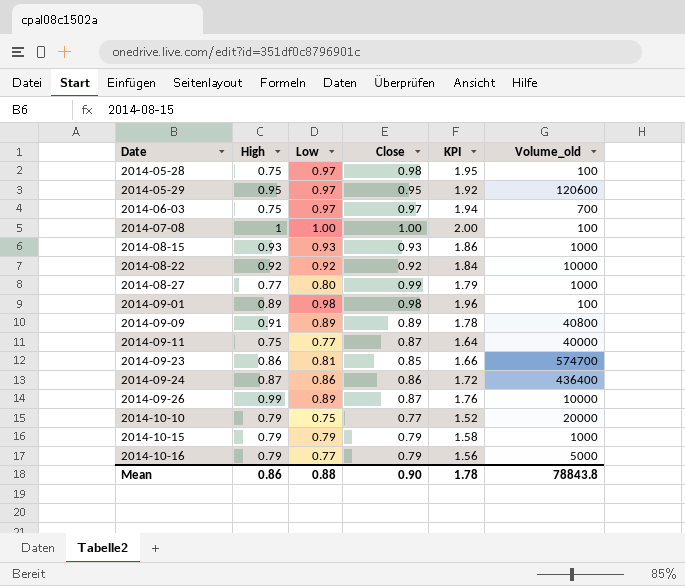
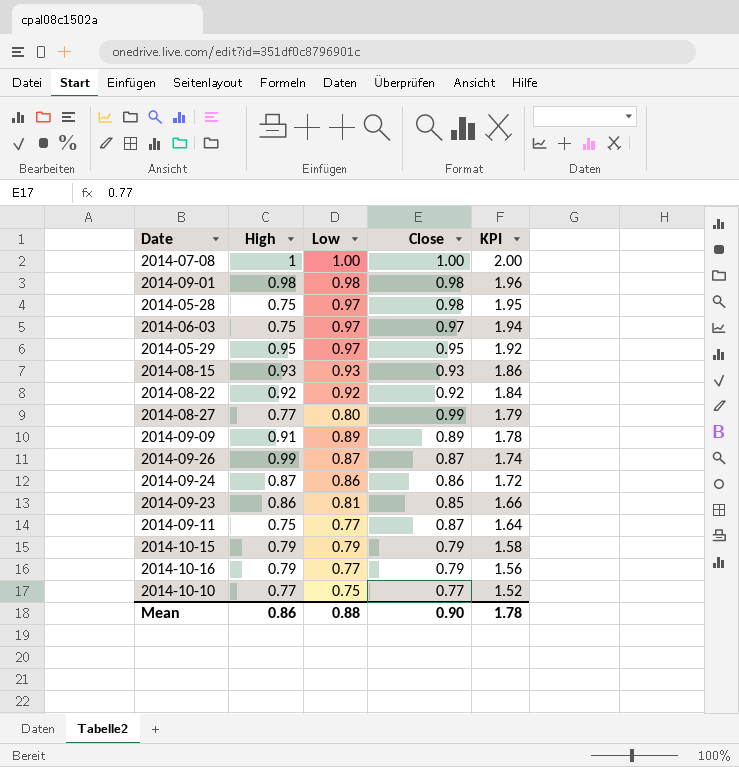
row order: Date ascending -> KPI descending
column Volume_old | position: 6 -> none
2014-09-01 | High: 0.89 -> 0.98
2014-09-26 | Low: 0.89 -> 0.87
2014-09-26 | KPI: 1.76 -> 1.74
2014-10-10 | High: 0.79 -> 0.77

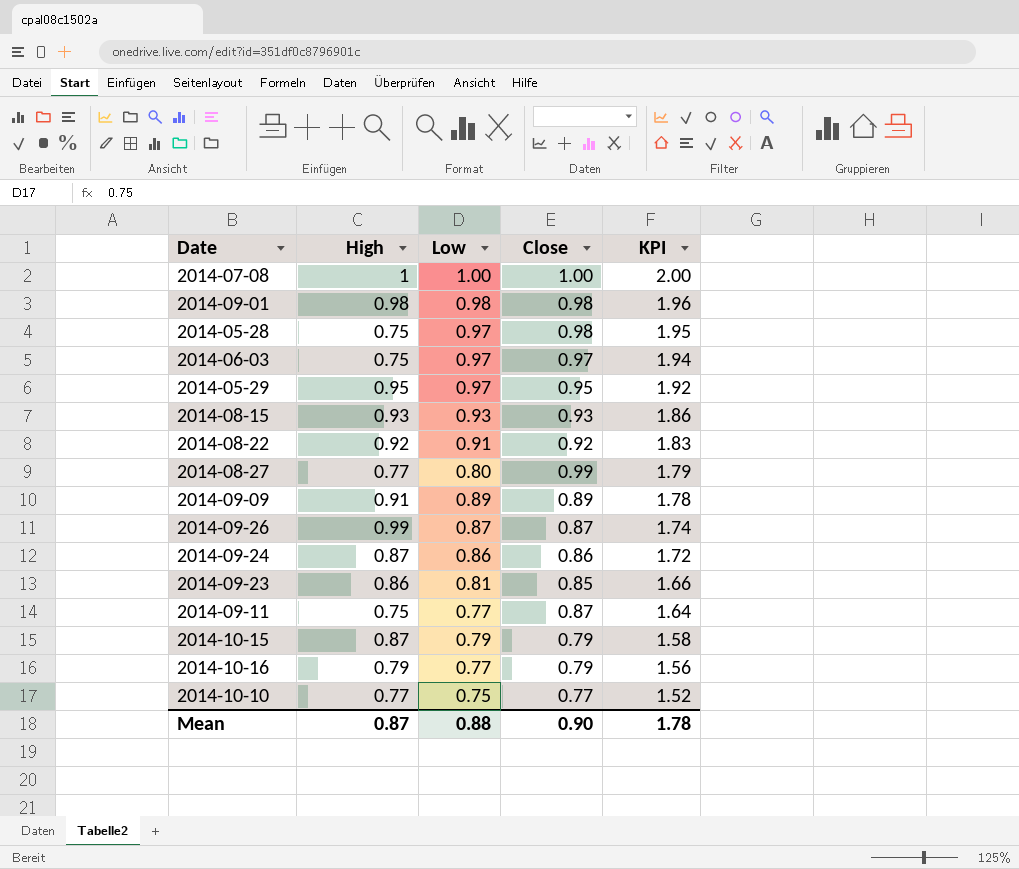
2014-08-22 | Low: 0.92 -> 0.91
2014-08-22 | KPI: 1.84 -> 1.83
2014-10-15 | High: 0.79 -> 0.87
Mean | High: 0.86 -> 0.87

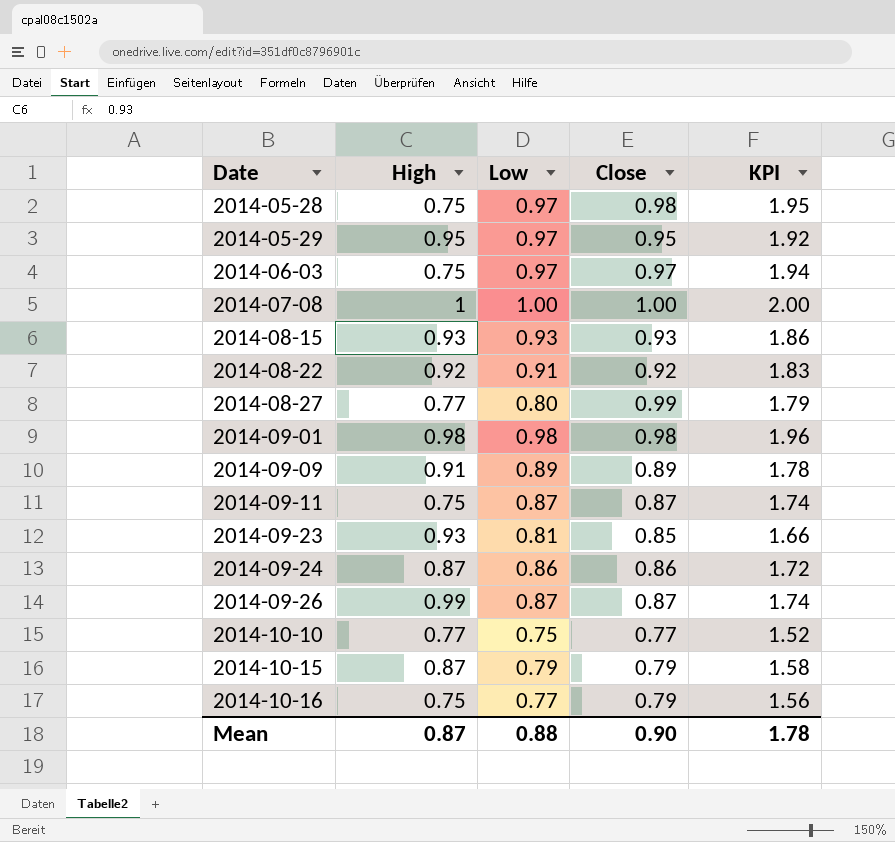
row order: KPI descending -> Date ascending
2014-09-11 | Low: 0.77 -> 0.87
2014-09-11 | KPI: 1.64 -> 1.74
2014-09-23 | High: 0.86 -> 0.93
2014-10-16 | High: 0.79 -> 0.75

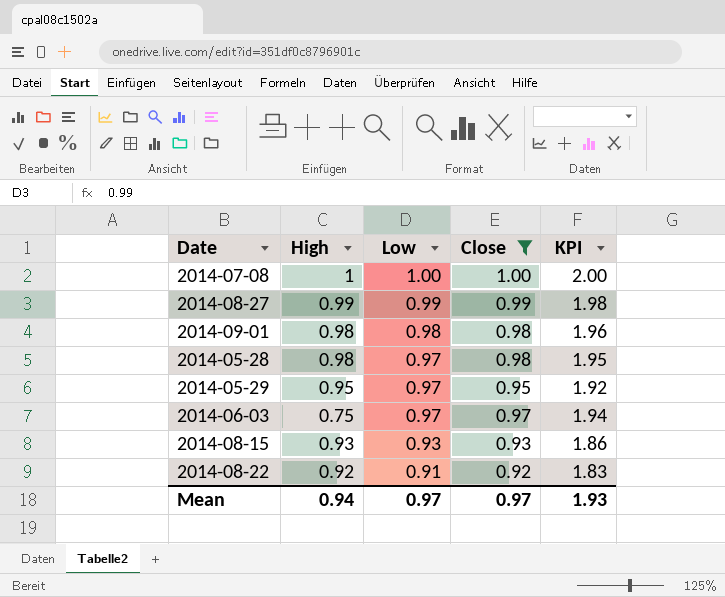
filter: none -> Close >= 0.92
row order: Date ascending -> Low descending
2014-08-27 | High: 0.77 -> 0.99
2014-08-27 | Low: 0.80 -> 0.99
2014-08-27 | KPI: 1.79 -> 1.98
2014-05-28 | High: 0.75 -> 0.98
Mean | High: 0.87 -> 0.94
Mean | Low: 0.88 -> 0.97
Mean | Close: 0.90 -> 0.97
Mean | KPI: 1.78 -> 1.93

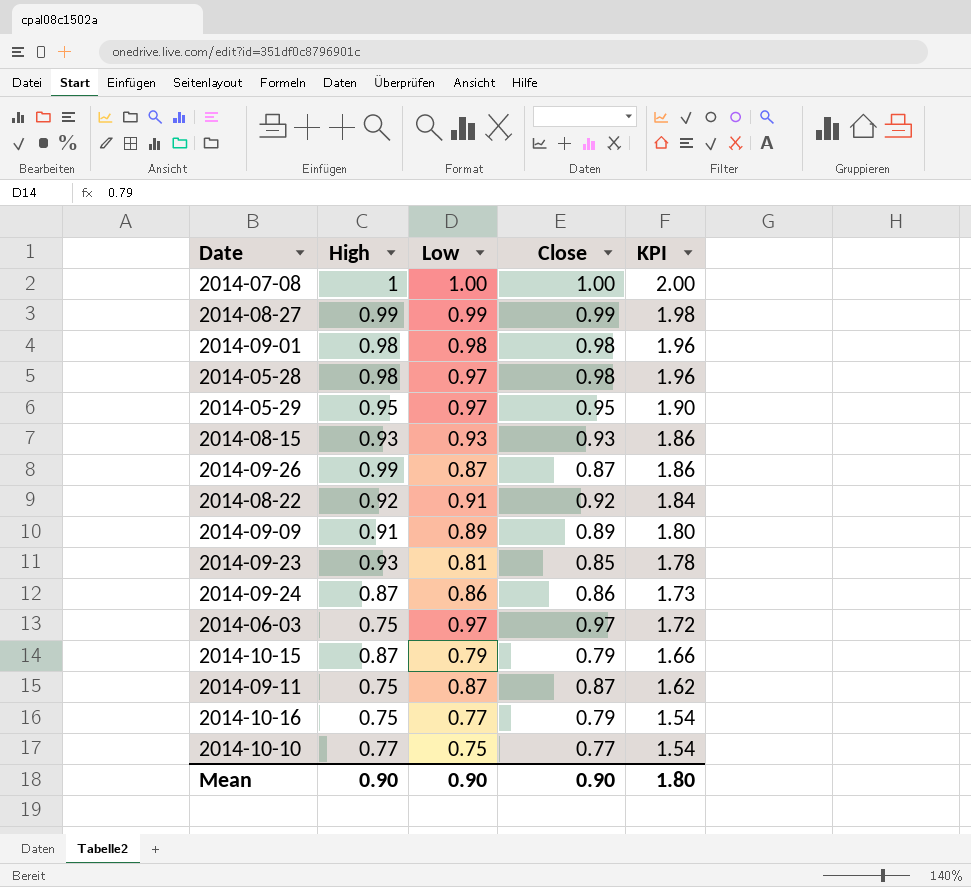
filter: Close >= 0.92 -> none
row order: Low descending -> KPI descending
column KPI | formula: [Low] + [Close] -> [High] + [Close]
Mean | High: 0.94 -> 0.90
Mean | Low: 0.97 -> 0.90
Mean | Close: 0.97 -> 0.90
Mean | KPI: 1.93 -> 1.80

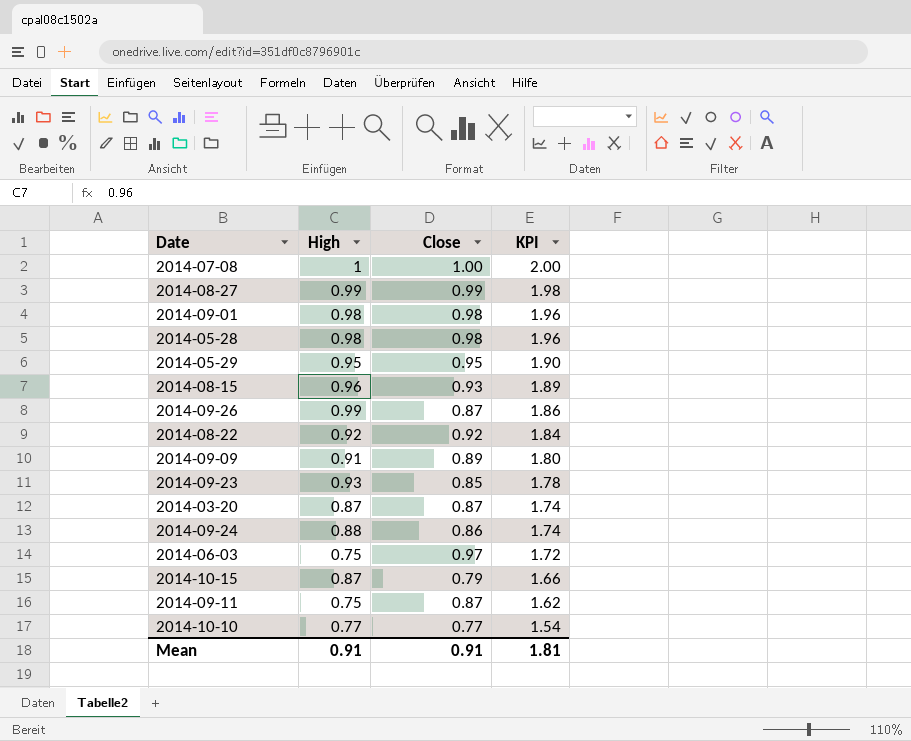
column Low | position: 3 -> none
row 2014-10-16: 0.75 | 0.77 | 0.79 | 1.54 -> none
2014-08-15 | High: 0.93 -> 0.96
2014-08-15 | KPI: 1.86 -> 1.89
row 2014-03-20: none -> 0.87 | 0.87 | 1.74
2014-09-24 | High: 0.87 -> 0.88
2014-09-24 | KPI: 1.73 -> 1.74
Mean | High: 0.90 -> 0.91
Mean | Close: 0.90 -> 0.91
Mean | KPI: 1.80 -> 1.81

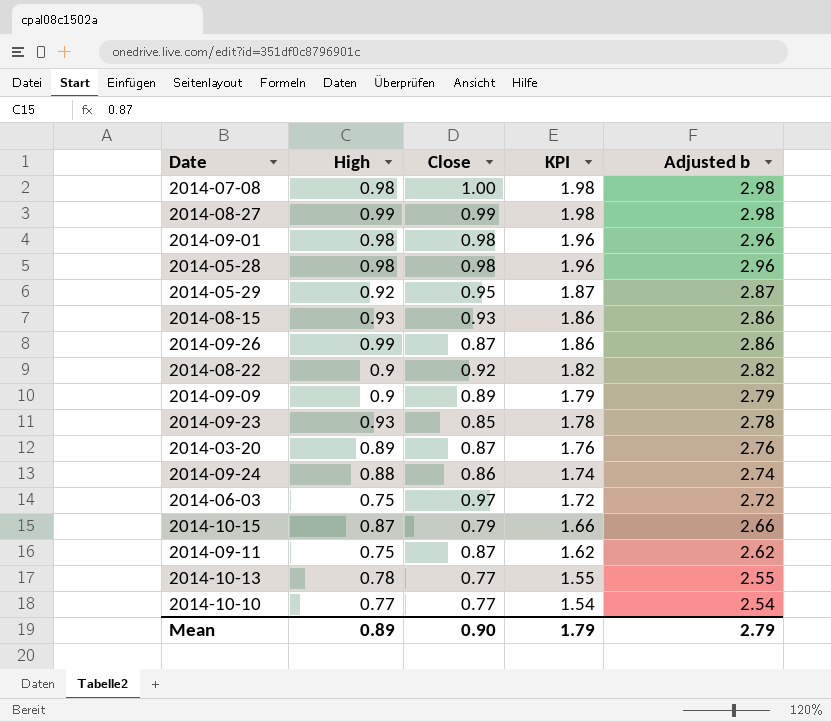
column Adjusted b | formula: none -> [KPI] + 1
2014-07-08 | High: 1 -> 0.98
2014-07-08 | KPI: 2.00 -> 1.98
2014-05-29 | High: 0.95 -> 0.92
2014-05-29 | KPI: 1.90 -> 1.87
2014-08-15 | High: 0.96 -> 0.93
2014-08-15 | KPI: 1.89 -> 1.86
2014-08-22 | High: 0.92 -> 0.9
2014-08-22 | KPI: 1.84 -> 1.82
2014-09-09 | High: 0.91 -> 0.9
2014-09-09 | KPI: 1.80 -> 1.79
2014-03-20 | High: 0.87 -> 0.89
2014-03-20 | KPI: 1.74 -> 1.76
row 2014-10-13: none -> 0.78 | 0.77 | 1.55 | 2.55
Mean | High: 0.91 -> 0.89
Mean | Close: 0.91 -> 0.90
Mean | KPI: 1.81 -> 1.79

